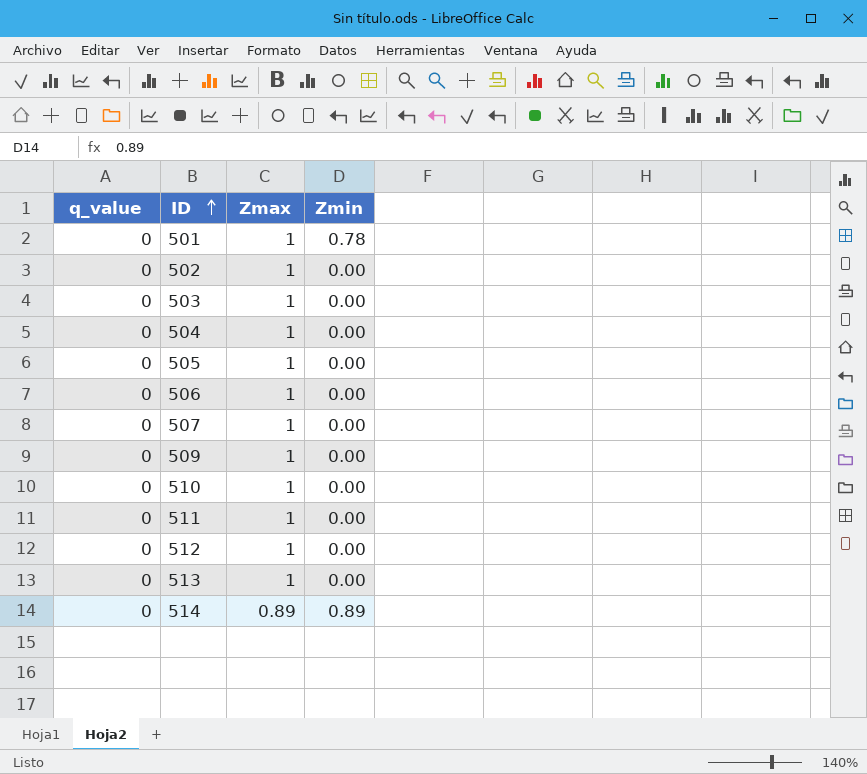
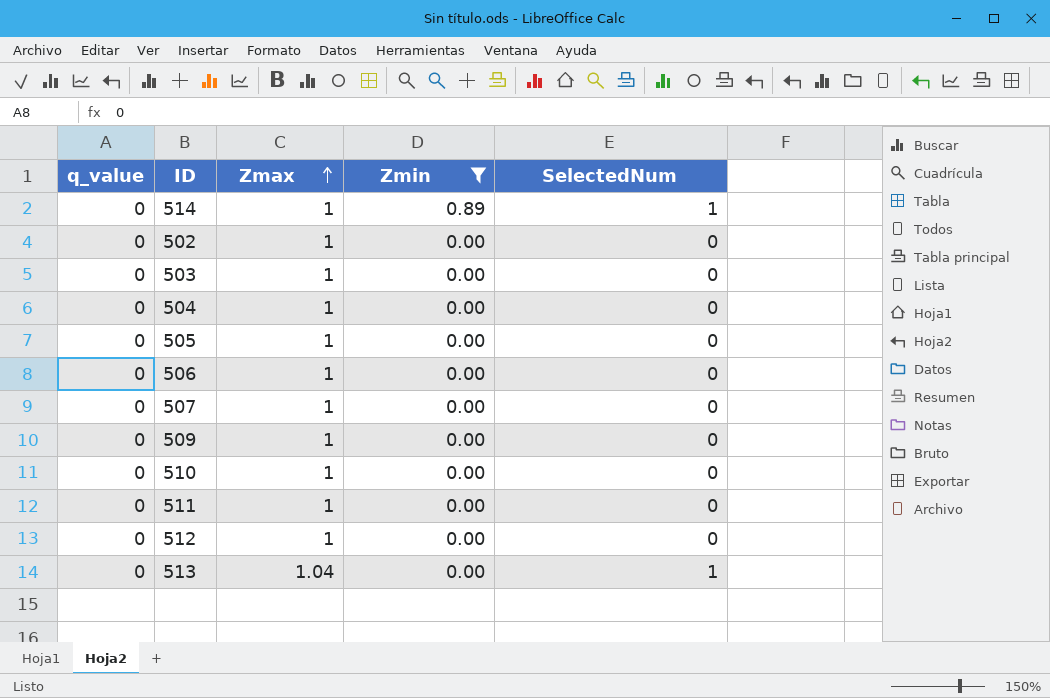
filter: none -> Zmin != 0.78
row order: ID ascending -> Zmax ascending
column SelectedNum | position: none -> 5
514 | Zmax: 0.89 -> 1
513 | Zmax: 1 -> 1.04

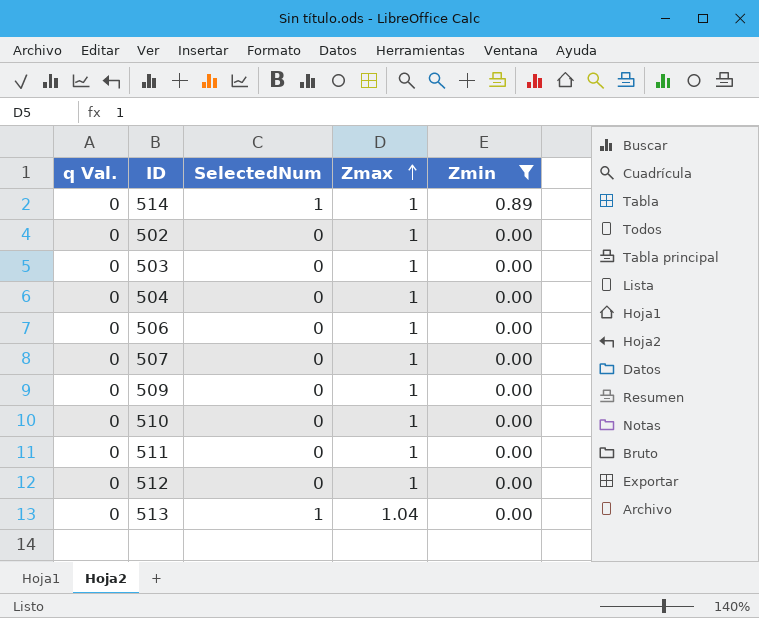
column name: q_value -> q Val.
column SelectedNum | position: 5 -> 3
row 505: 0 | 1 | 0.00 | 0 -> none

